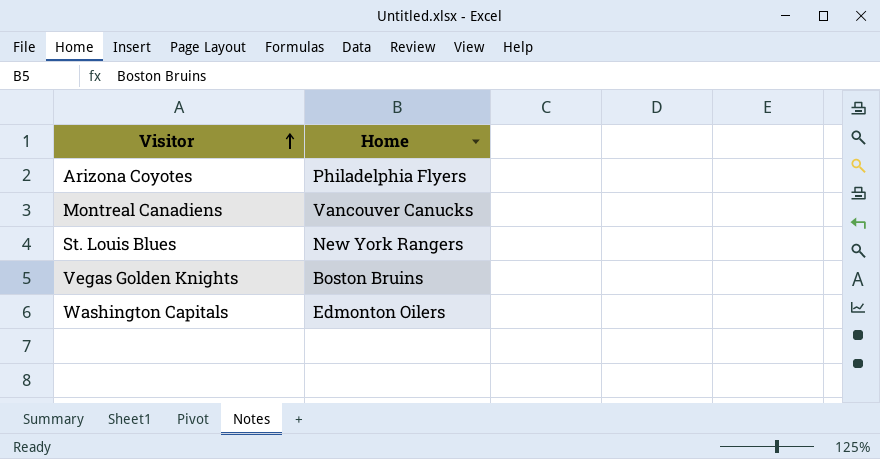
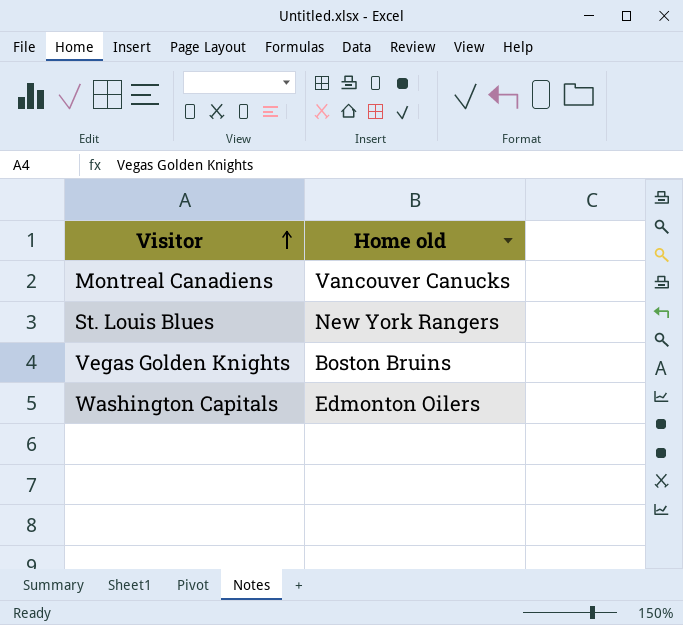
column name: Home -> Home old
row Arizona Coyotes: Philadelphia Flyers -> none

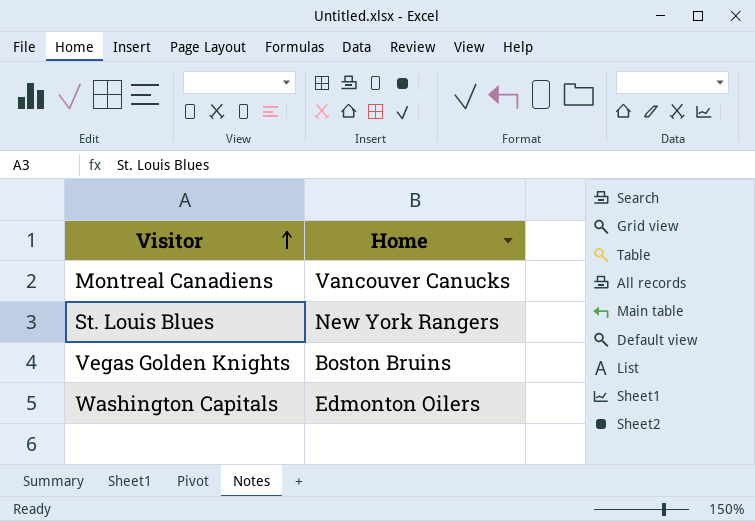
column name: Home old -> Home

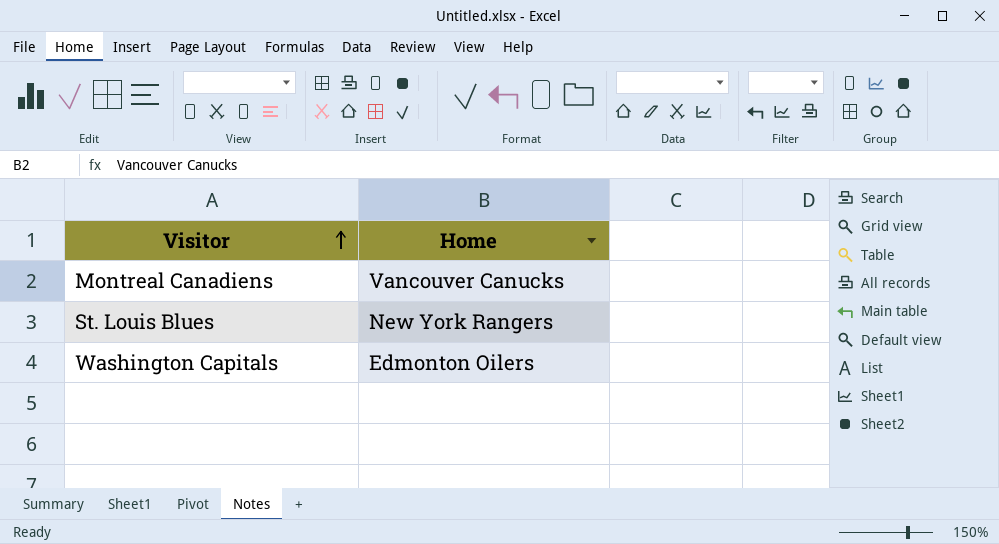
row Vegas Golden Knights: Boston Bruins -> none

